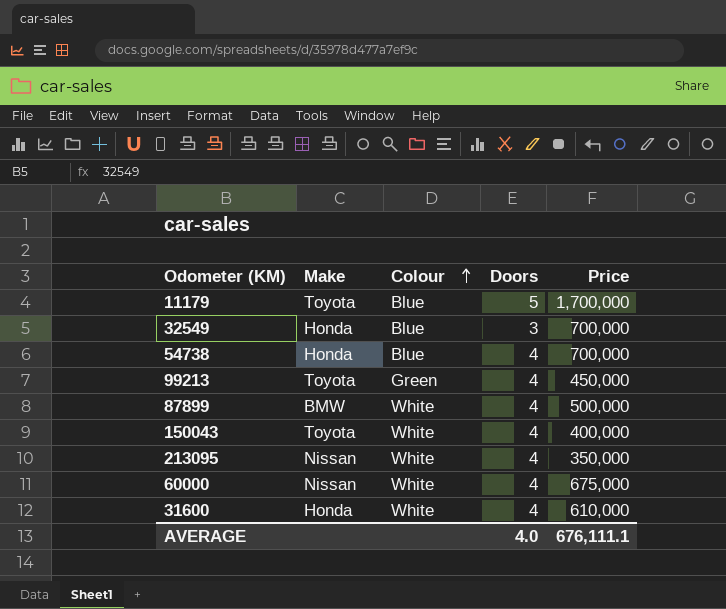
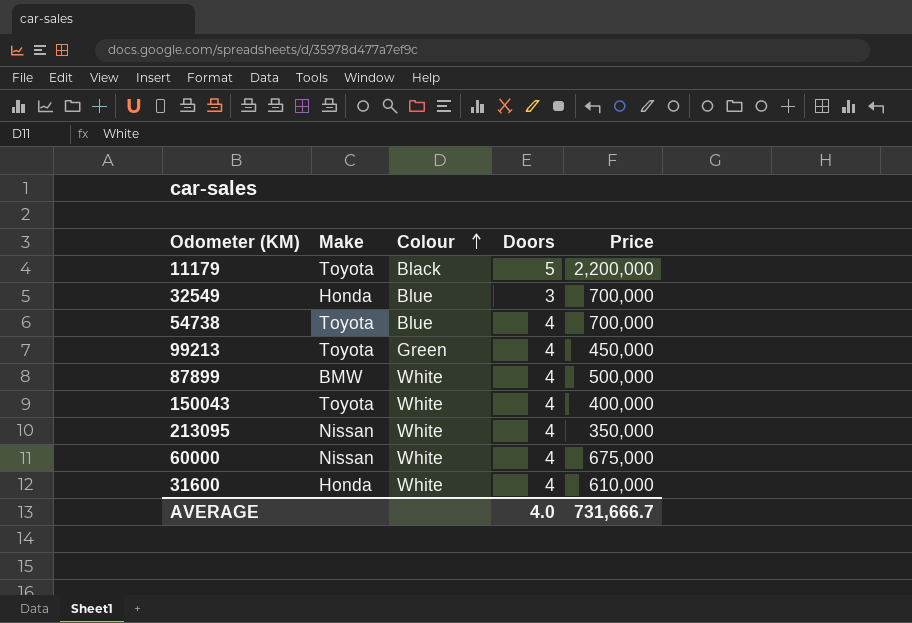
11179 | Colour: Blue -> Black
11179 | Price: 1,700,000 -> 2,200,000
54738 | Make: Honda -> Toyota
AVERAGE | Price: 676,111.1 -> 731,666.7

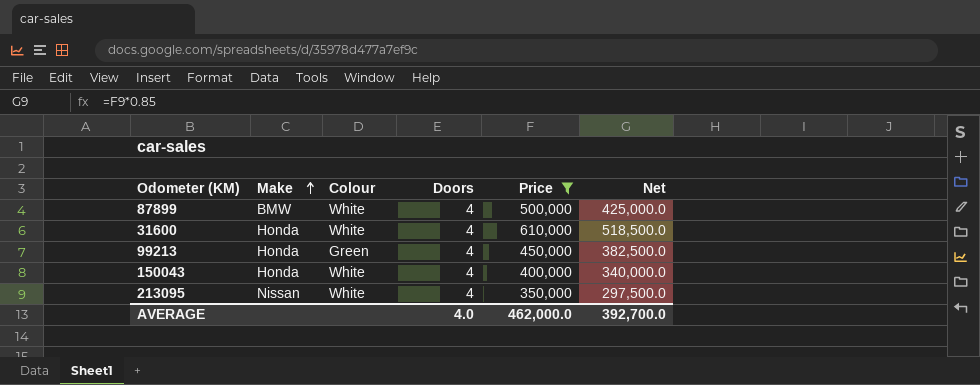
filter: none -> Price <= 610,000
row order: Colour ascending -> Make ascending
column Net | formula: none -> [Price] * 0.85
99213 | Make: Toyota -> Honda
150043 | Make: Toyota -> Honda
AVERAGE | Price: 731,666.7 -> 462,000.0

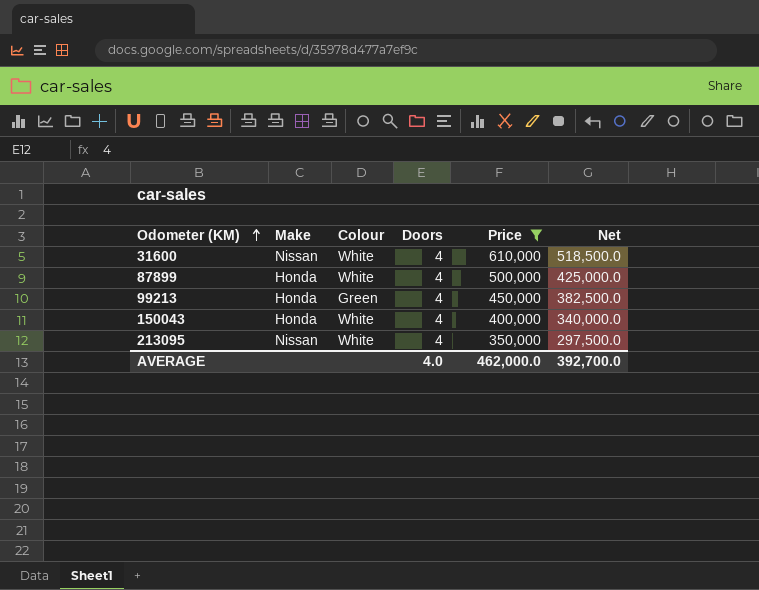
row order: Make ascending -> Odometer (KM) ascending
31600 | Make: Honda -> Nissan
87899 | Make: BMW -> Honda

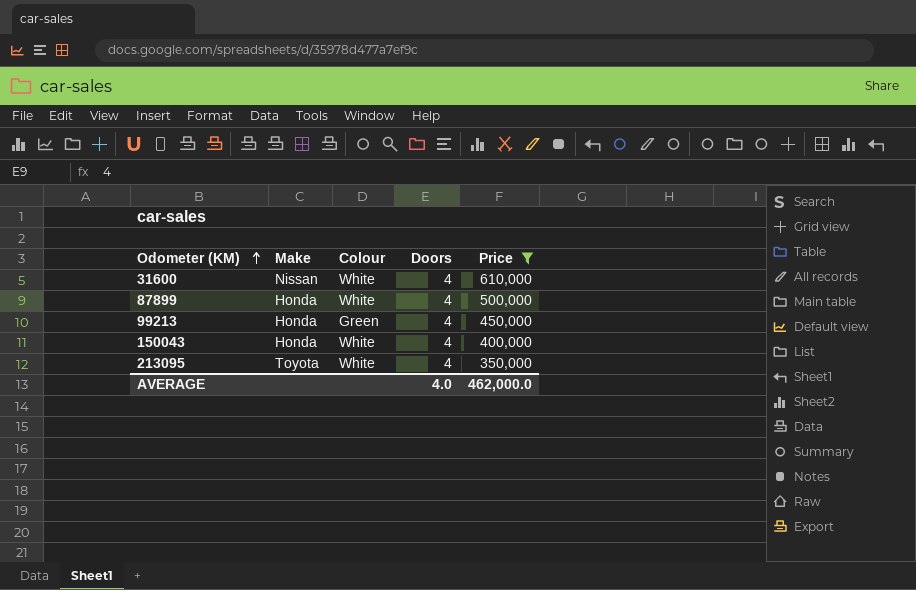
column Net | formula: [Price] * 0.85 -> none
213095 | Make: Nissan -> Toyota

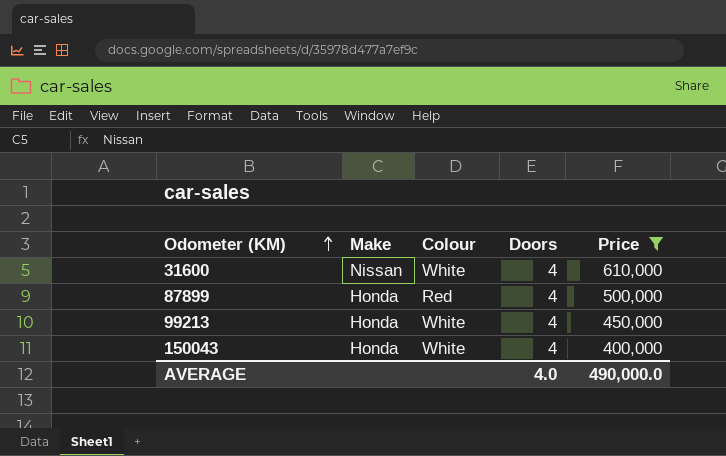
row 213095: Toyota | White | 4 | 350,000 -> none
87899 | Colour: White -> Red
99213 | Colour: Green -> White
AVERAGE | Price: 462,000.0 -> 490,000.0

